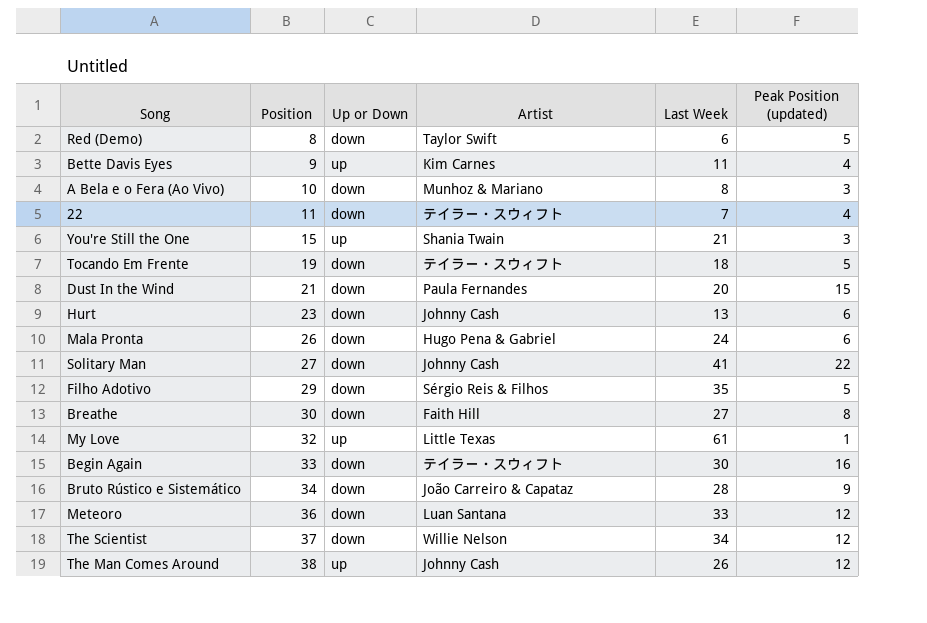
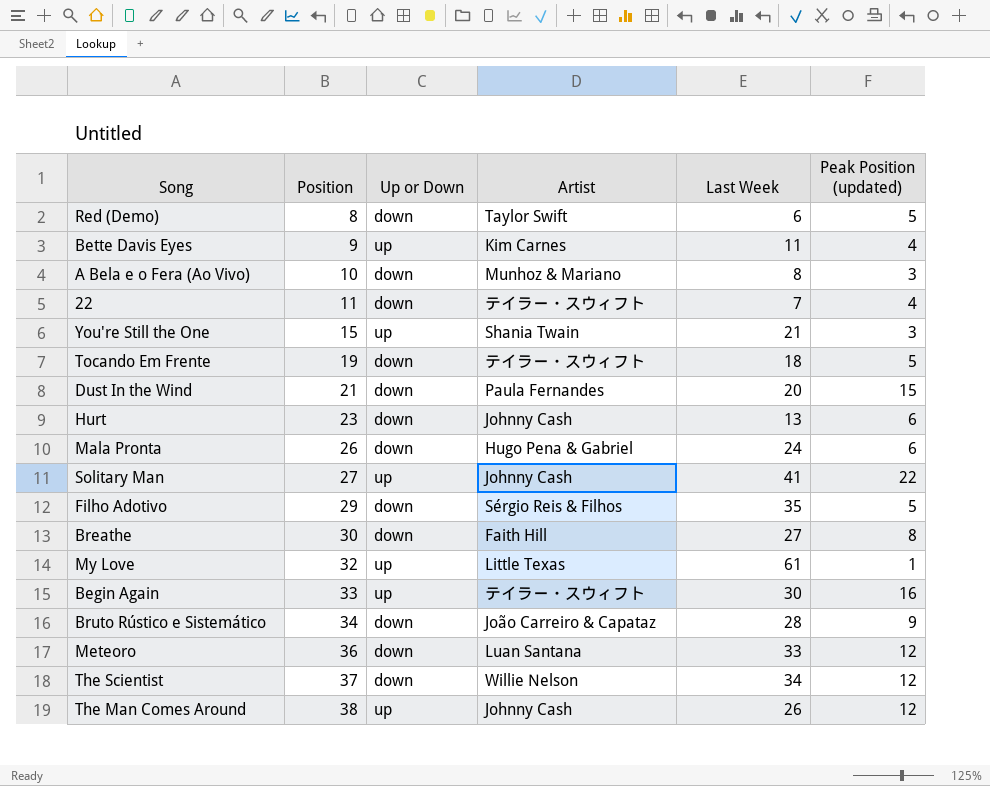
Solitary Man | Up or Down: down -> up
Begin Again | Up or Down: down -> up

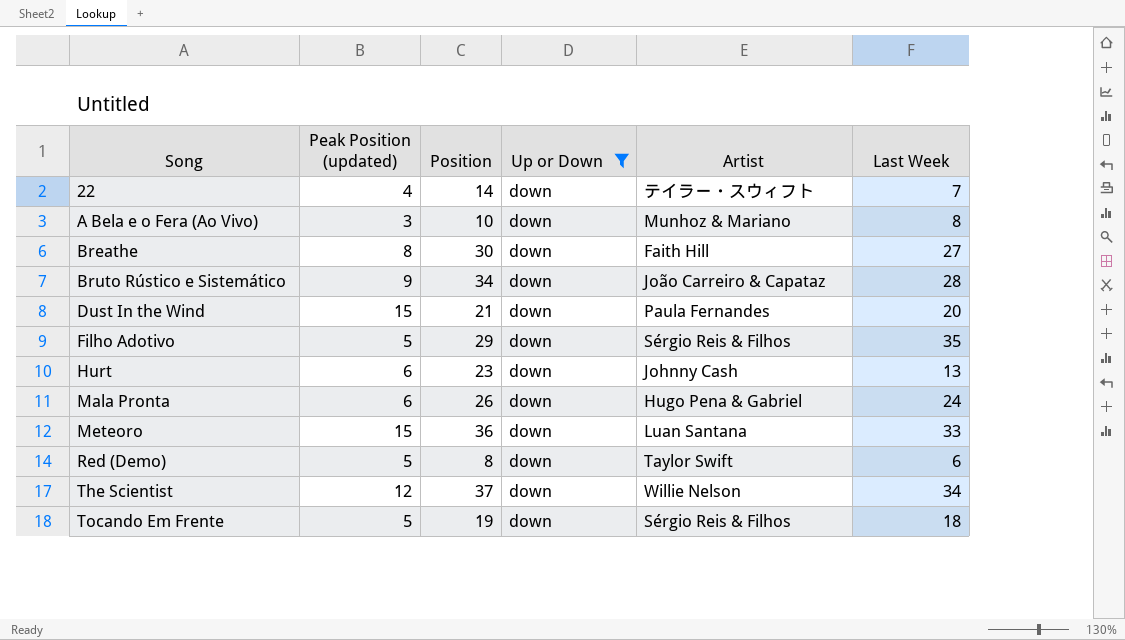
filter: none -> Up or Down = down
row order: Position ascending -> Song ascending
column Peak Position (updated) | position: 6 -> 2
22 | Position: 11 -> 14
Meteoro | Peak Position (updated): 12 -> 15
Tocando Em Frente | Artist: テイラー・スウィフト -> Sérgio Reis & Filhos

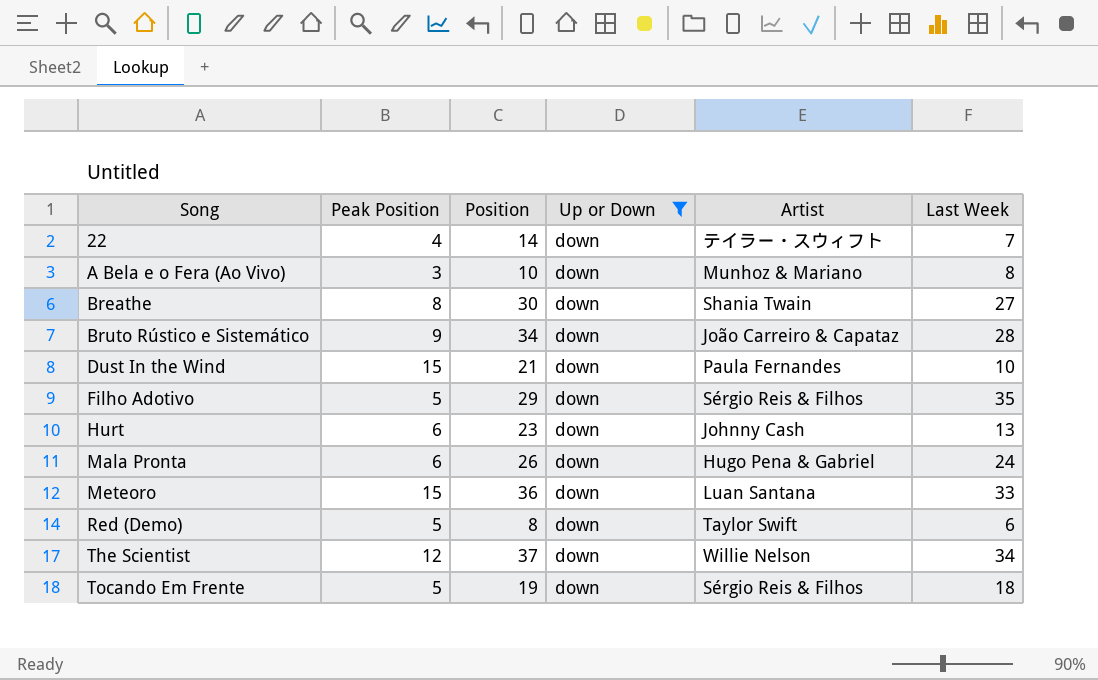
column name: Peak Position (updated) -> Peak Position
Breathe | Artist: Faith Hill -> Shania Twain
Dust In the Wind | Last Week: 20 -> 10

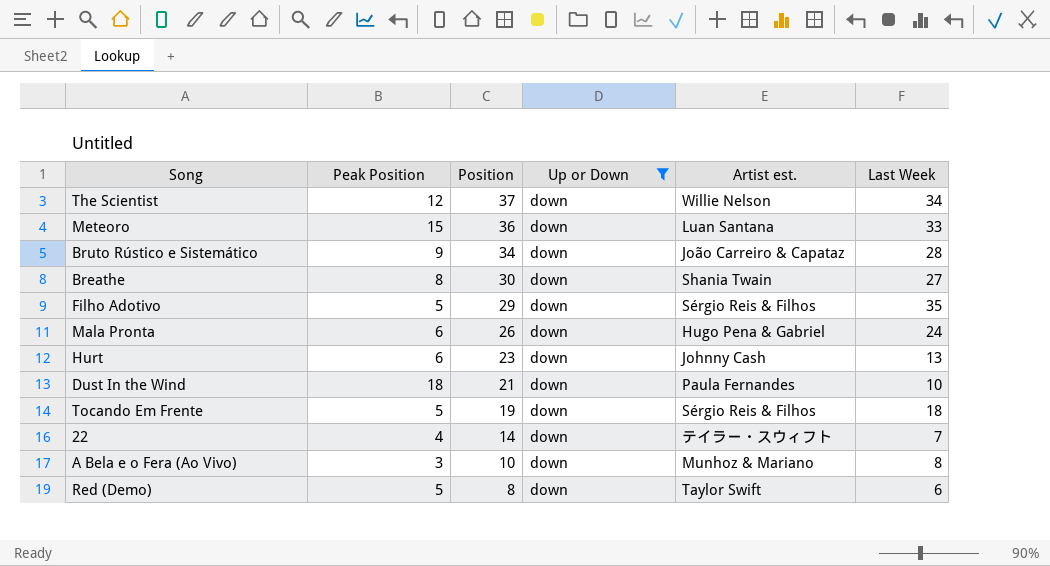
row order: Song ascending -> Position descending
column name: Artist -> Artist est.
Dust In the Wind | Peak Position: 15 -> 18

